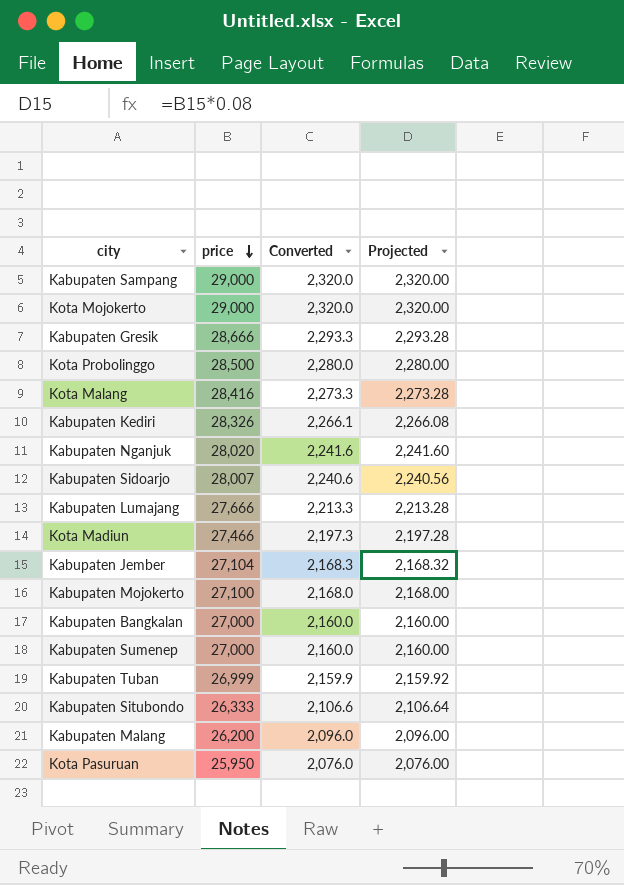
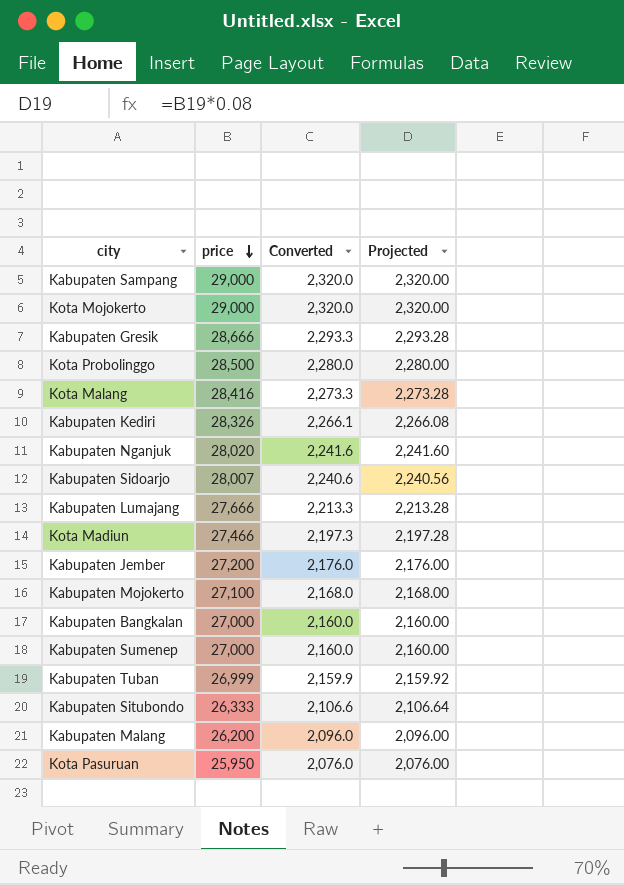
Kabupaten Jember | price: 27,104 -> 27,200
Kabupaten Jember | Converted: 2,168.3 -> 2,176.0
Kabupaten Jember | Projected: 2,168.32 -> 2,176.00

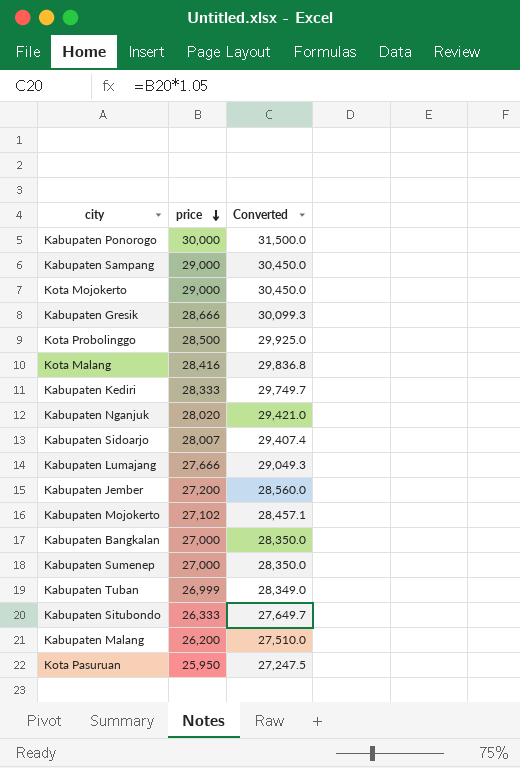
column Projected | formula: [price] * 0.08 -> none
column Converted | formula: [price] * 0.08 -> [price] * 1.05
row Kota Madiun: 27,466 | 2,197.3 | 2,197.28 -> none
row Kabupaten Ponorogo: none -> 30,000 | 31,500.0
Kabupaten Kediri | price: 28,326 -> 28,333
Kabupaten Mojokerto | price: 27,100 -> 27,102

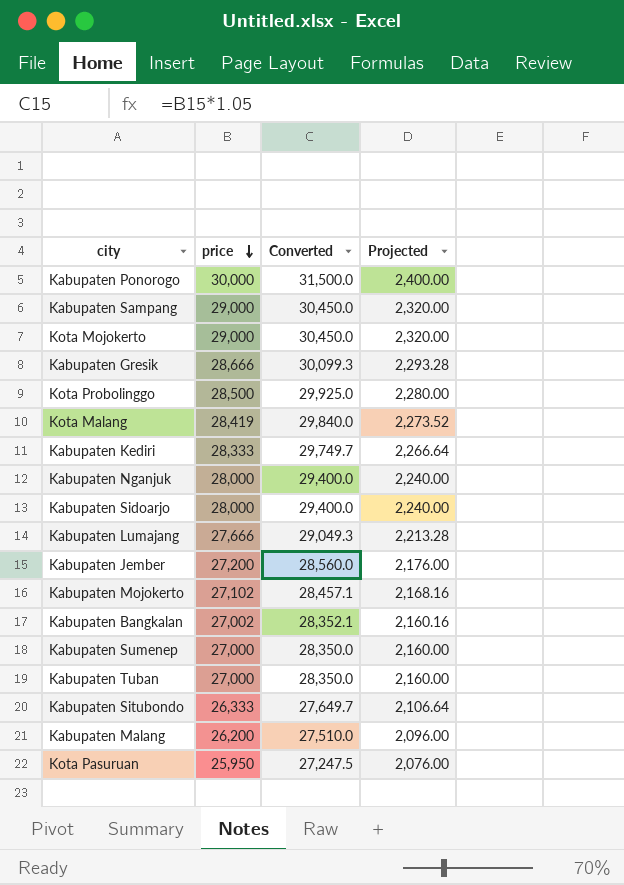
column Projected | formula: none -> [price] * 0.08
Kota Malang | price: 28,416 -> 28,419
Kota Malang | Converted: 29,836.8 -> 29,840.0
Kabupaten Nganjuk | price: 28,020 -> 28,000
Kabupaten Nganjuk | Converted: 29,421.0 -> 29,400.0
Kabupaten Sidoarjo | price: 28,007 -> 28,000
Kabupaten Sidoarjo | Converted: 29,407.4 -> 29,400.0
Kabupaten Bangkalan | price: 27,000 -> 27,002
Kabupaten Bangkalan | Converted: 28,350.0 -> 28,352.1
Kabupaten Tuban | price: 26,999 -> 27,000
Kabupaten Tuban | Converted: 28,349.0 -> 28,350.0

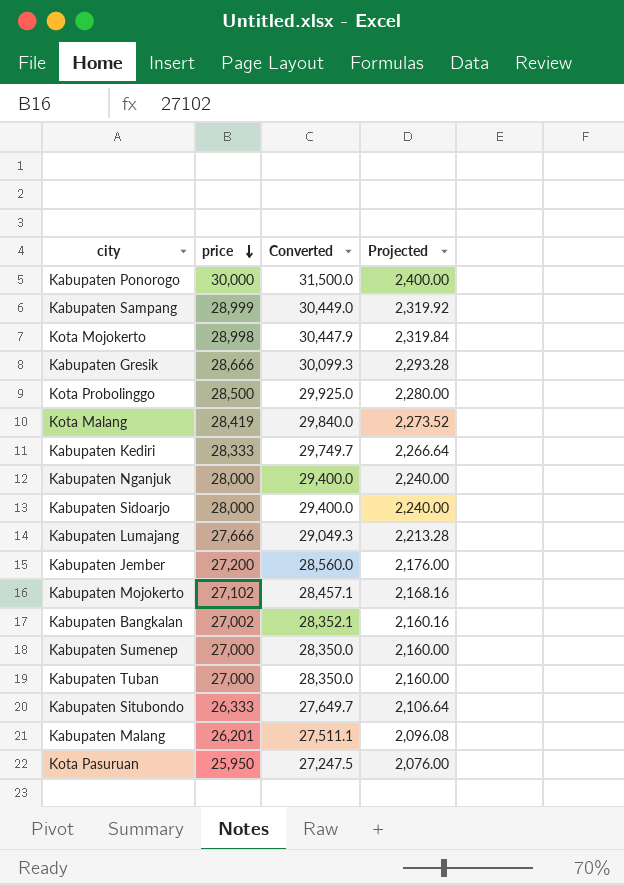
Kabupaten Sampang | price: 29,000 -> 28,999
Kabupaten Sampang | Converted: 30,450.0 -> 30,449.0
Kabupaten Sampang | Projected: 2,320.00 -> 2,319.92
Kota Mojokerto | price: 29,000 -> 28,998
Kota Mojokerto | Converted: 30,450.0 -> 30,447.9
Kota Mojokerto | Projected: 2,320.00 -> 2,319.84
Kabupaten Malang | price: 26,200 -> 26,201
Kabupaten Malang | Converted: 27,510.0 -> 27,511.1
Kabupaten Malang | Projected: 2,096.00 -> 2,096.08

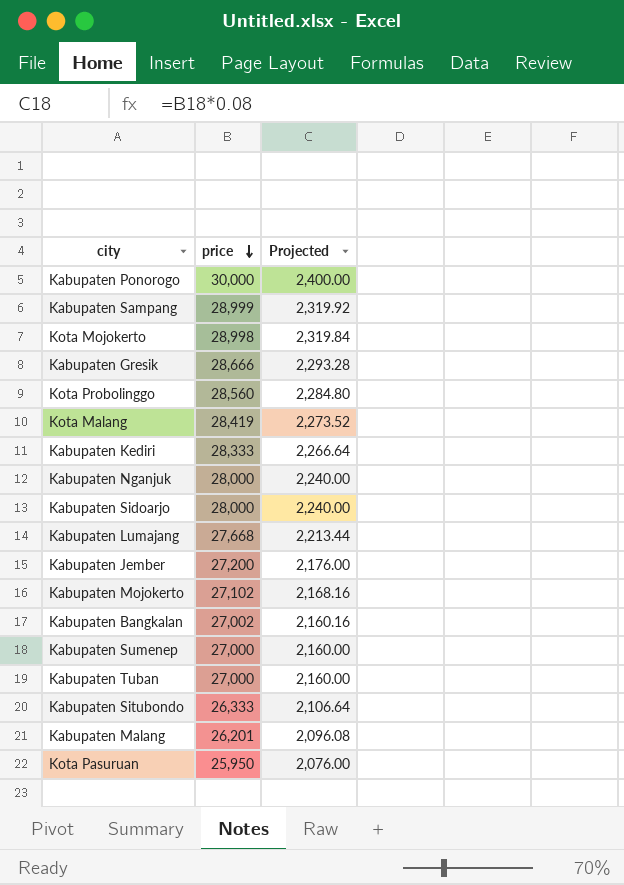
column Converted | formula: [price] * 1.05 -> none
Kota Probolinggo | price: 28,500 -> 28,560
Kota Probolinggo | Projected: 2,280.00 -> 2,284.80
Kabupaten Lumajang | price: 27,666 -> 27,668
Kabupaten Lumajang | Projected: 2,213.28 -> 2,213.44

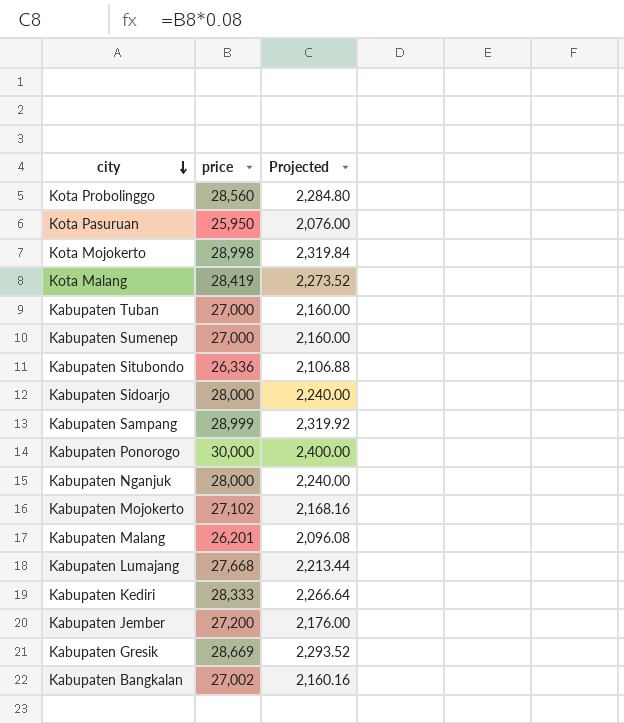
row order: price descending -> city descending
Kabupaten Situbondo | price: 26,333 -> 26,336
Kabupaten Situbondo | Projected: 2,106.64 -> 2,106.88
Kabupaten Gresik | price: 28,666 -> 28,669
Kabupaten Gresik | Projected: 2,293.28 -> 2,293.52

